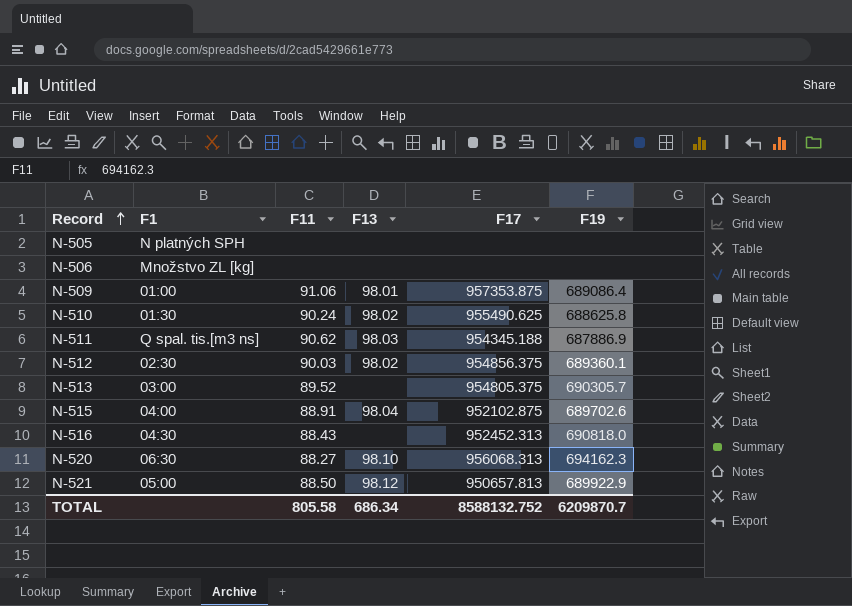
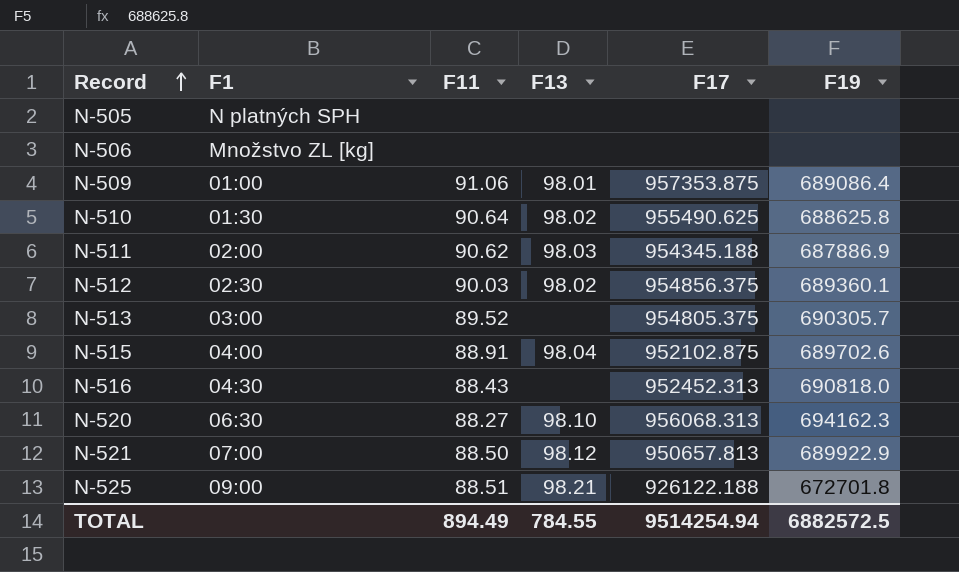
N-510 | F11: 90.24 -> 90.64
N-511 | F1: Q spal. tis.[m3 ns] -> 02:00
N-521 | F1: 05:00 -> 07:00
row N-525: none -> 09:00 | 88.51 | 98.21 | 926122.188 | 672701.8
TOTAL | F11: 805.58 -> 894.49
TOTAL | F13: 686.34 -> 784.55
TOTAL | F17: 8588132.752 -> 9514254.94
TOTAL | F19: 6209870.7 -> 6882572.5

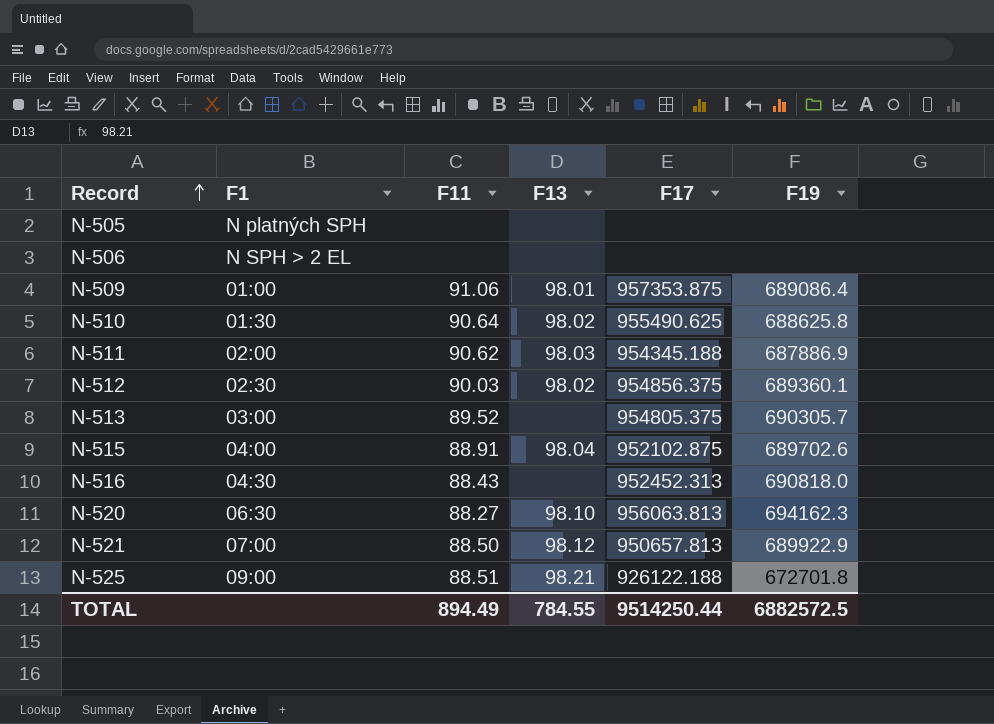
N-506 | F1: Množstvo ZL [kg] -> N SPH > 2 EL
N-520 | F17: 956068.313 -> 956063.813
TOTAL | F17: 9514254.94 -> 9514250.44

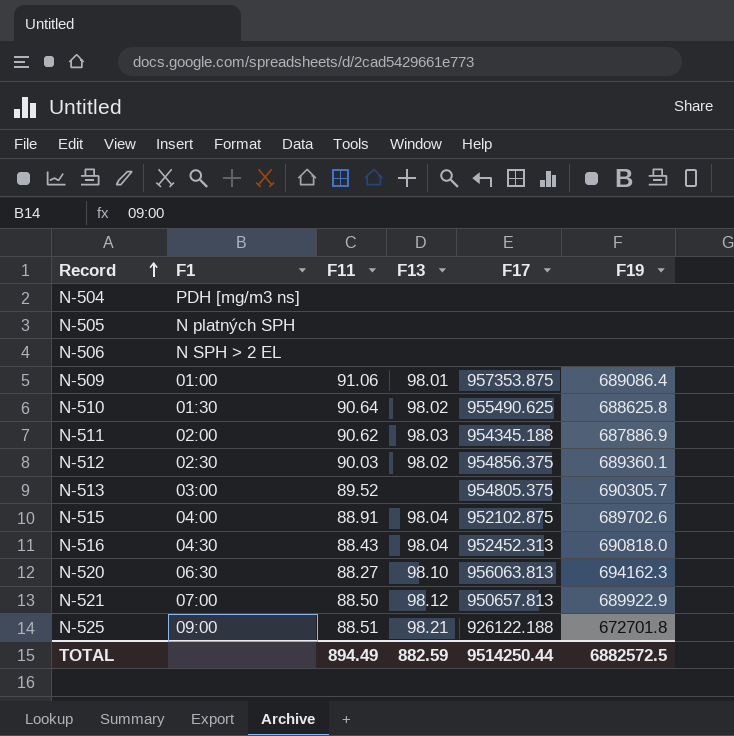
row N-504: none -> PDH [mg/m3 ns] | none | none | none | none
N-516 | F13: none -> 98.04
TOTAL | F13: 784.55 -> 882.59

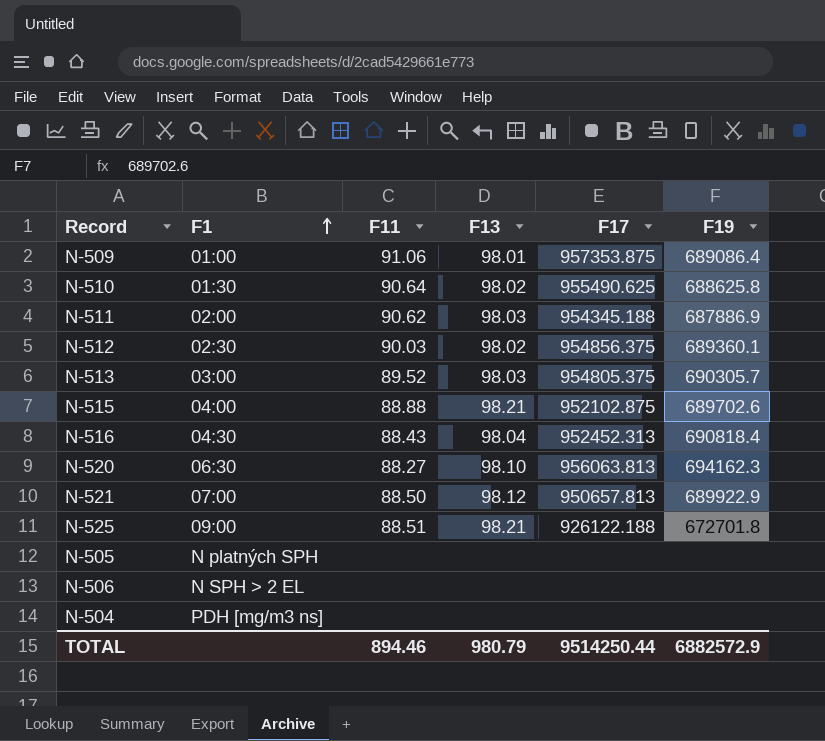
row order: Record ascending -> F1 ascending
N-513 | F13: none -> 98.03
N-515 | F11: 88.91 -> 88.88
N-515 | F13: 98.04 -> 98.21
N-516 | F19: 690818.0 -> 690818.4
TOTAL | F11: 894.49 -> 894.46
TOTAL | F13: 882.59 -> 980.79
TOTAL | F19: 6882572.5 -> 6882572.9

